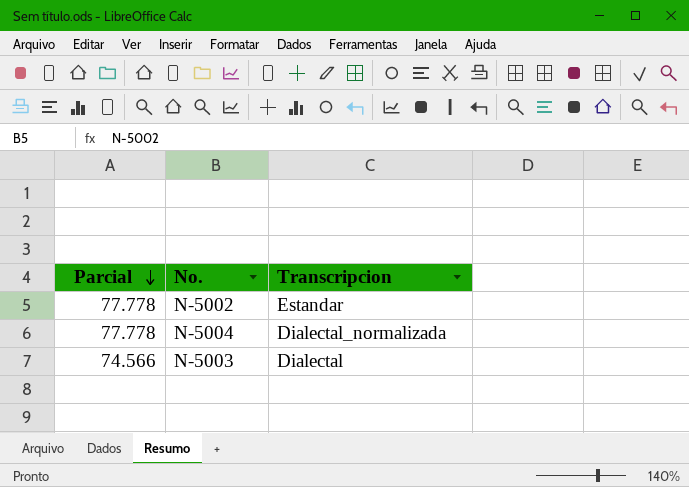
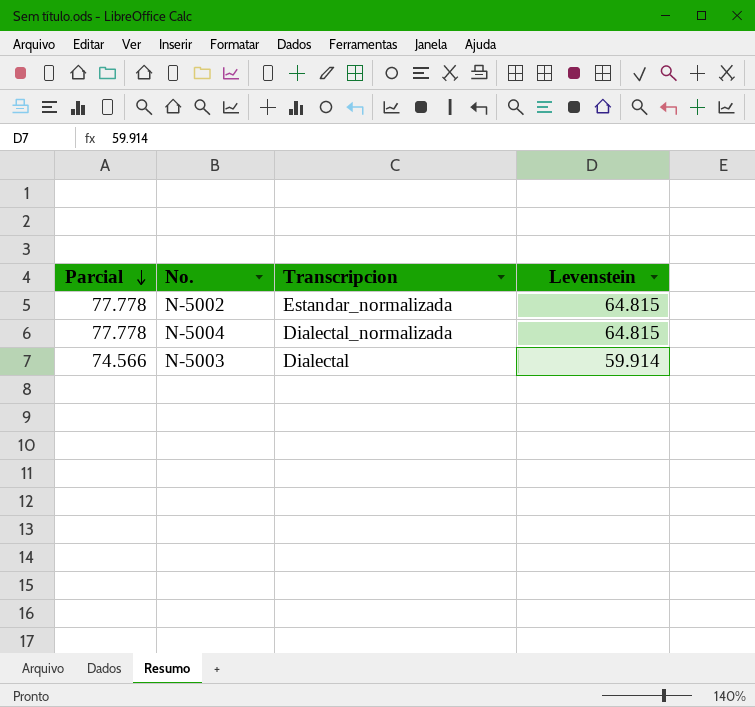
column Levenstein | position: none -> 4
N-5002 | Transcripcion: Estandar -> Estandar_normalizada

